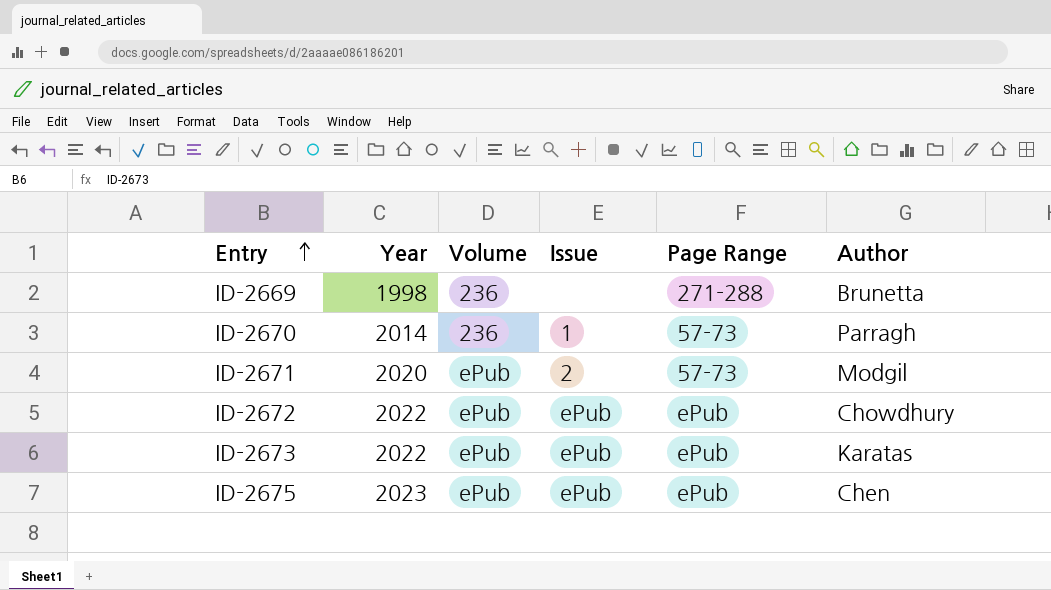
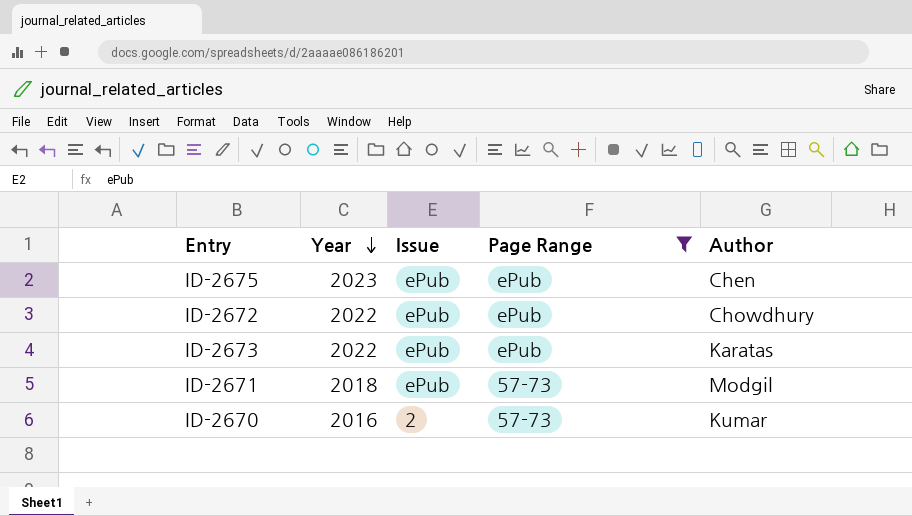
filter: none -> Page Range != 271-288
row order: Entry ascending -> Year descending
column Volume | position: 3 -> none
ID-2671 | Year: 2020 -> 2018
ID-2671 | Issue: 2 -> ePub
ID-2670 | Year: 2014 -> 2016
ID-2670 | Issue: 1 -> 2
ID-2670 | Author: Parragh -> Kumar

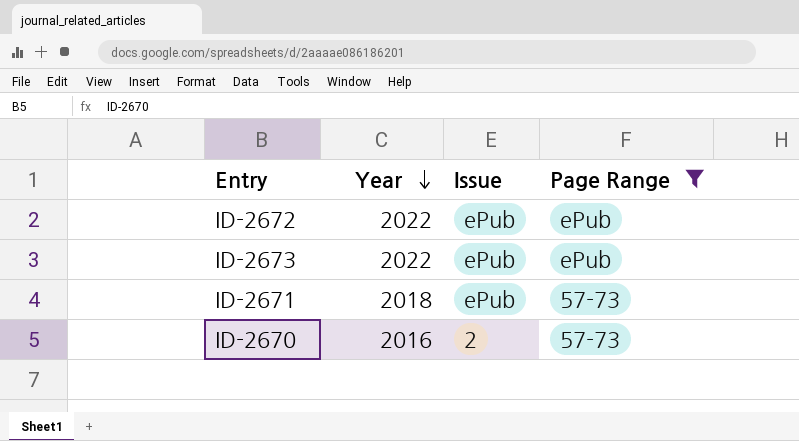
column Author | position: 5 -> none
row ID-2675: 2023 | ePub | ePub | Chen -> none

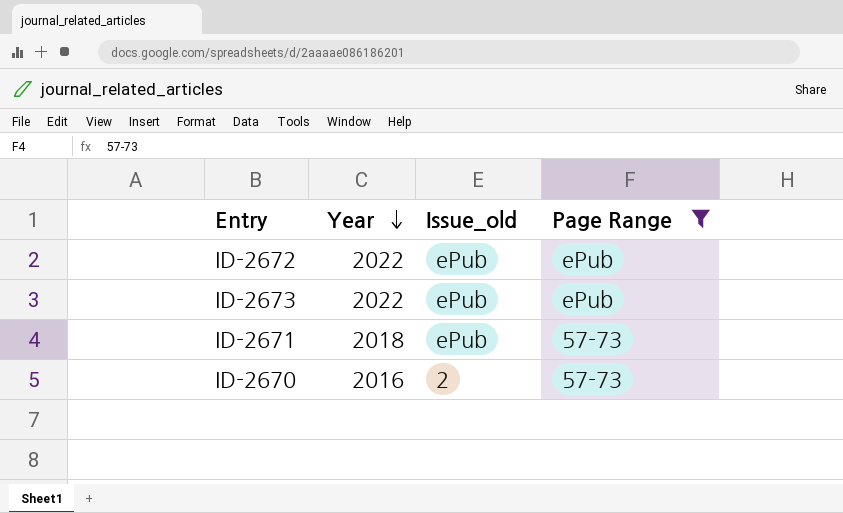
column name: Issue -> Issue_old

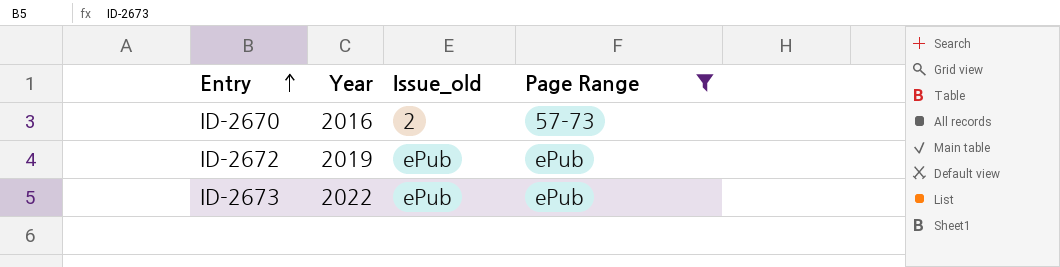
row order: Year descending -> Entry ascending
row ID-2671: 2018 | ePub | 57-73 -> none
ID-2672 | Year: 2022 -> 2019

